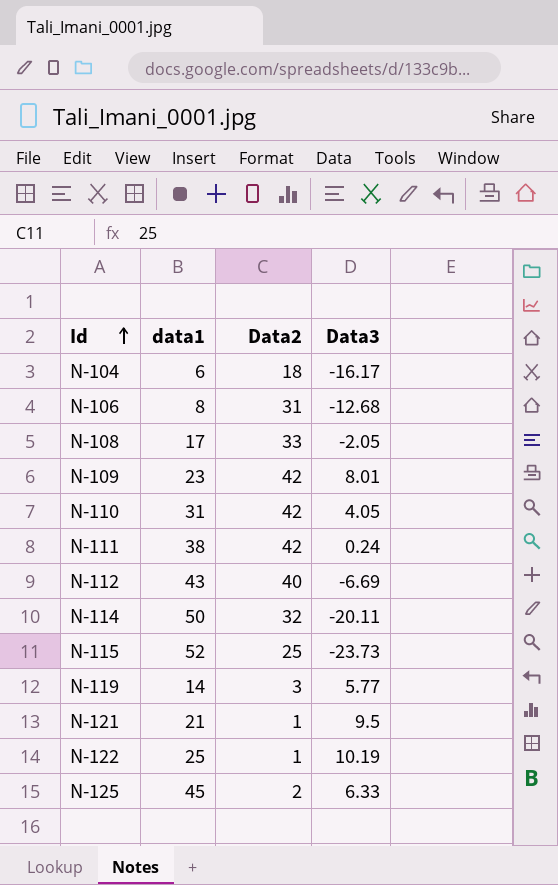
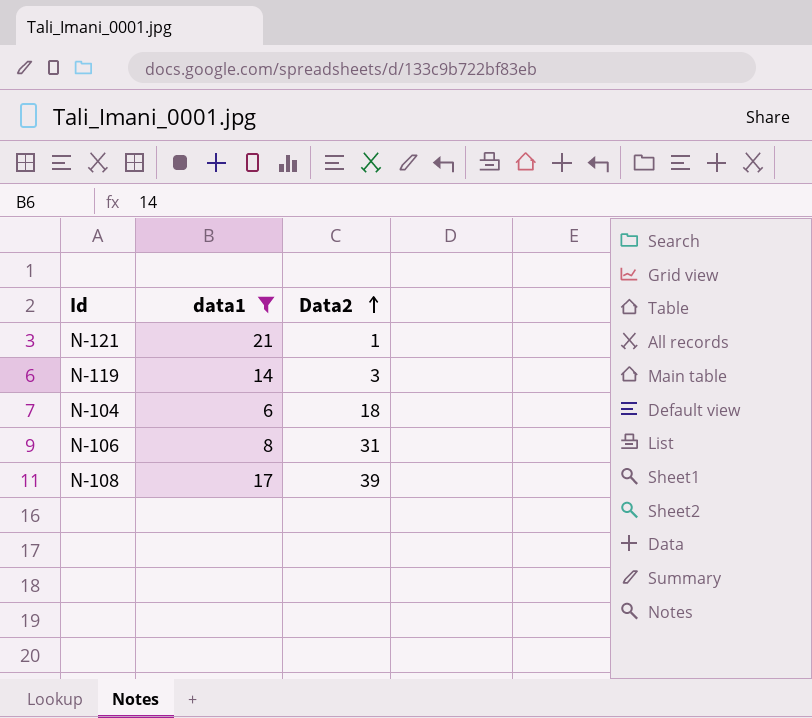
filter: none -> data1 <= 21
row order: Id ascending -> Data2 ascending
column Data3 | position: 4 -> none
N-108 | Data2: 33 -> 39

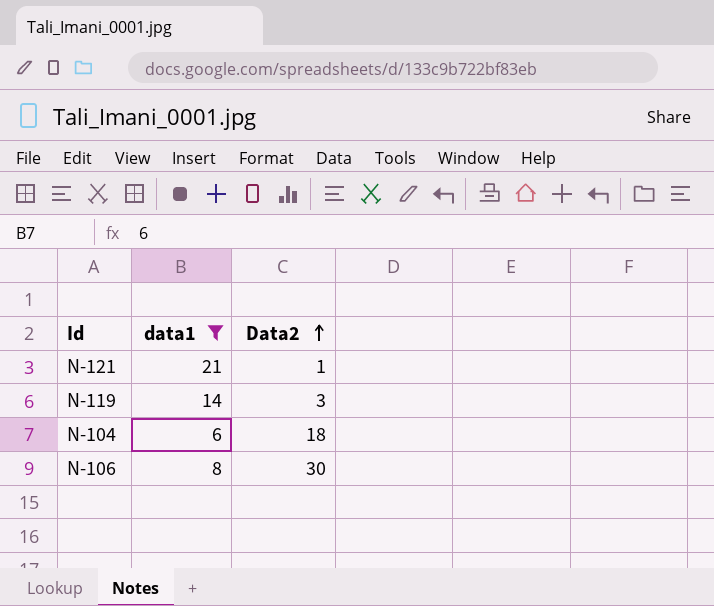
row N-108: 17 | 39 -> none
N-106 | Data2: 31 -> 30

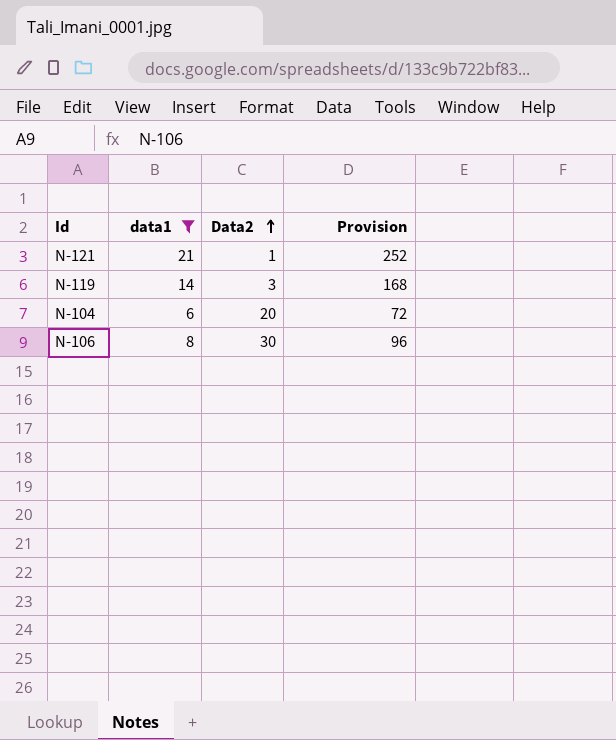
column Provision | formula: none -> [data1] * 12
N-104 | Data2: 18 -> 20

